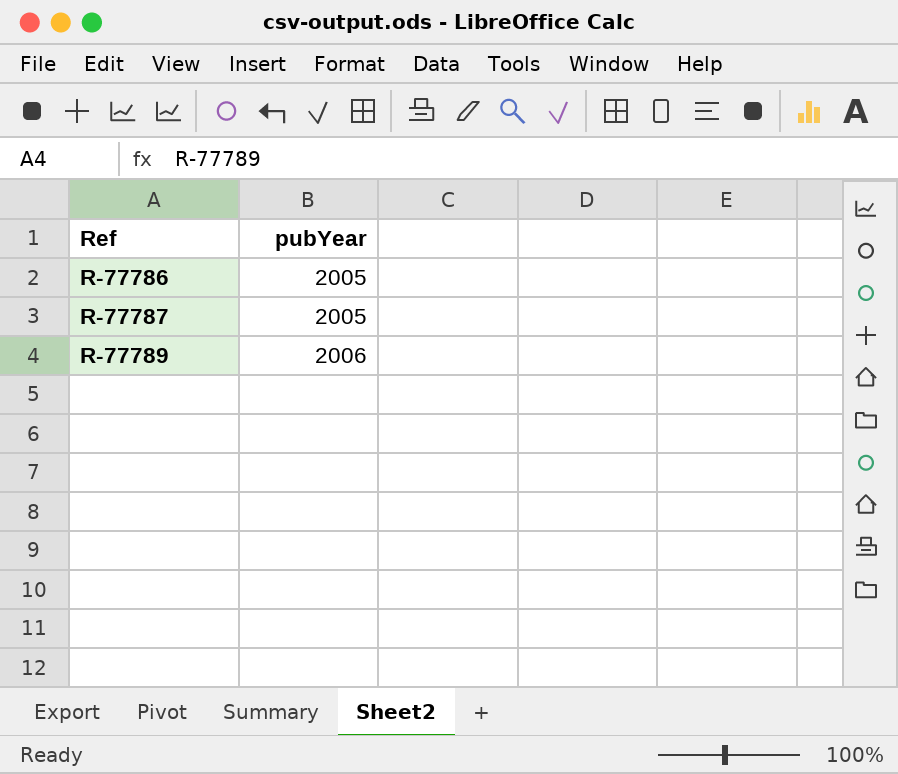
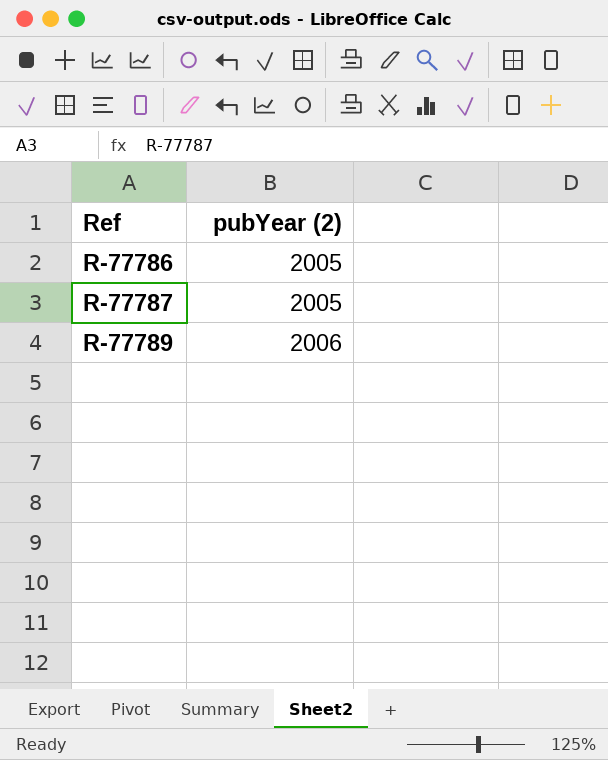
column name: pubYear -> pubYear (2)

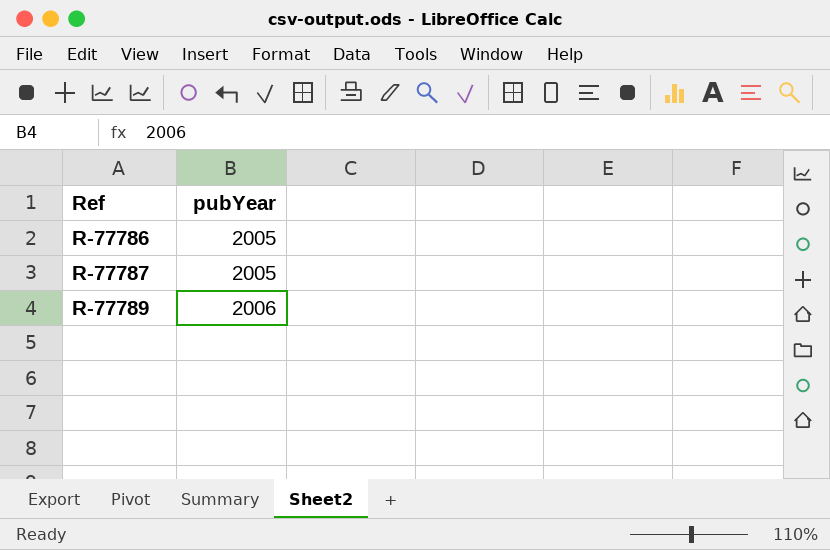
column name: pubYear (2) -> pubYear

